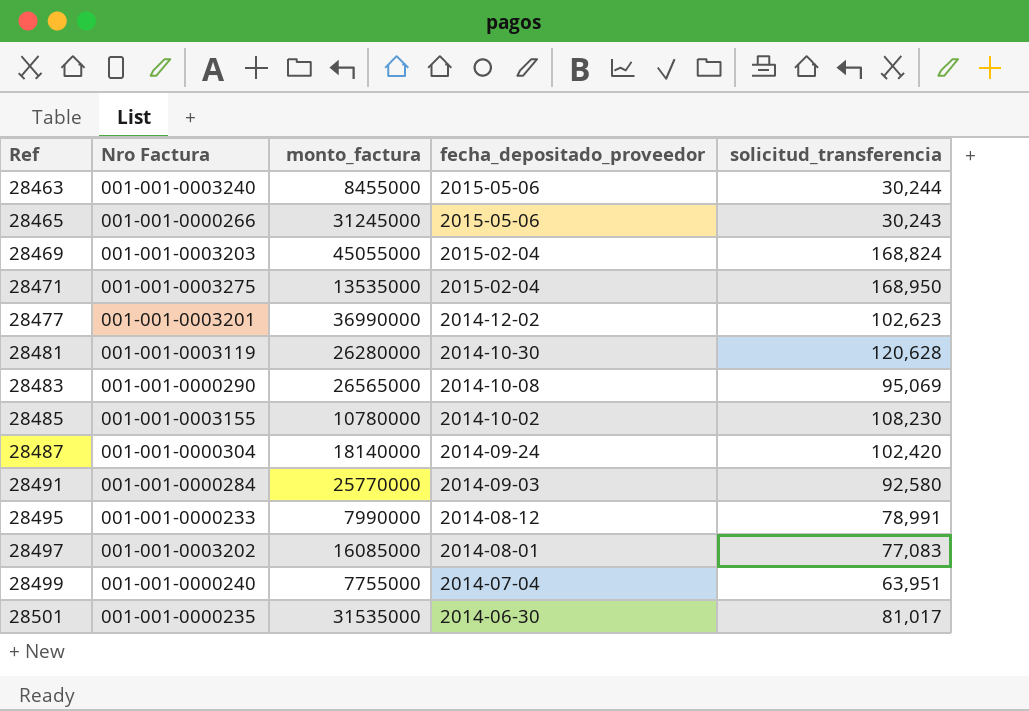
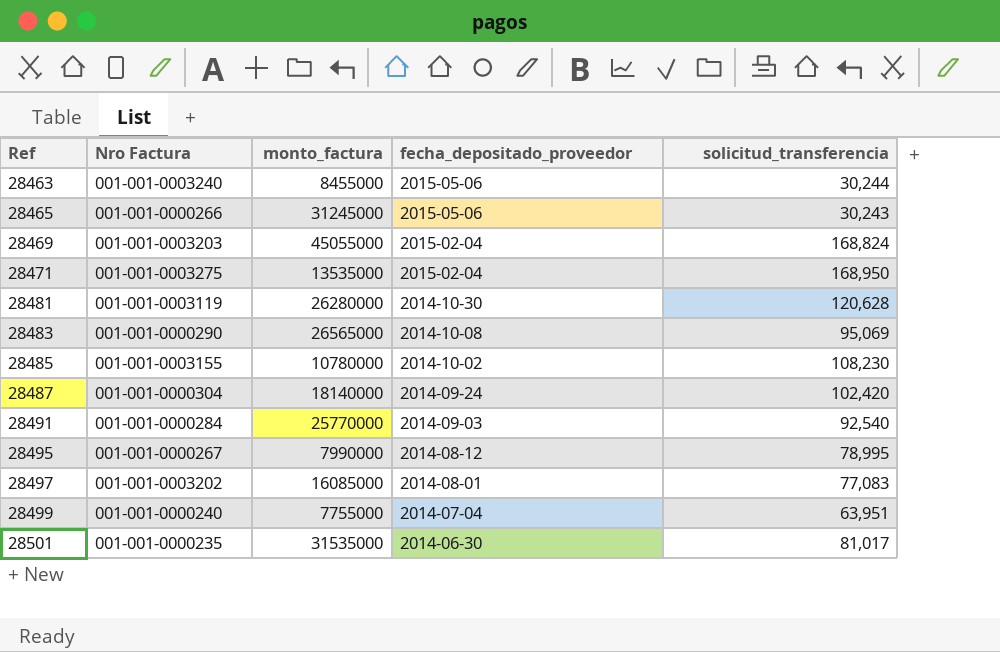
row 28477: 001-001-0003201 | 36990000 | 2014-12-02 | 102,623 -> none
28491 | solicitud_transferencia: 92,580 -> 92,540
28495 | Nro Factura: 001-001-0000233 -> 001-001-0000267
28495 | solicitud_transferencia: 78,991 -> 78,995

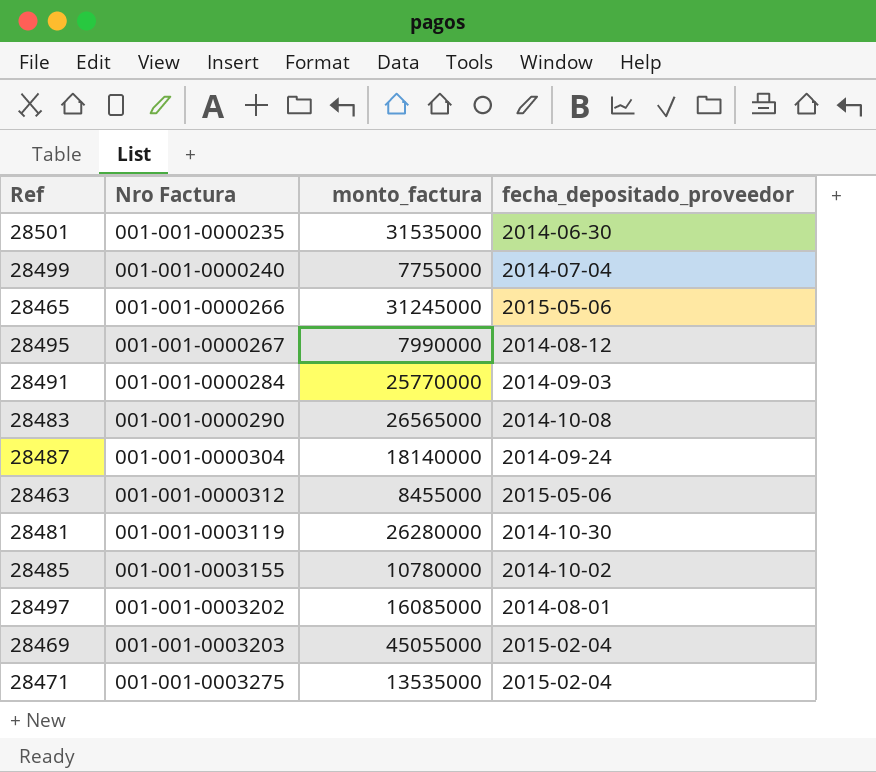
row order: Ref ascending -> Nro Factura ascending
column solicitud_transferencia | position: 5 -> none
28463 | Nro Factura: 001-001-0003240 -> 001-001-0000312

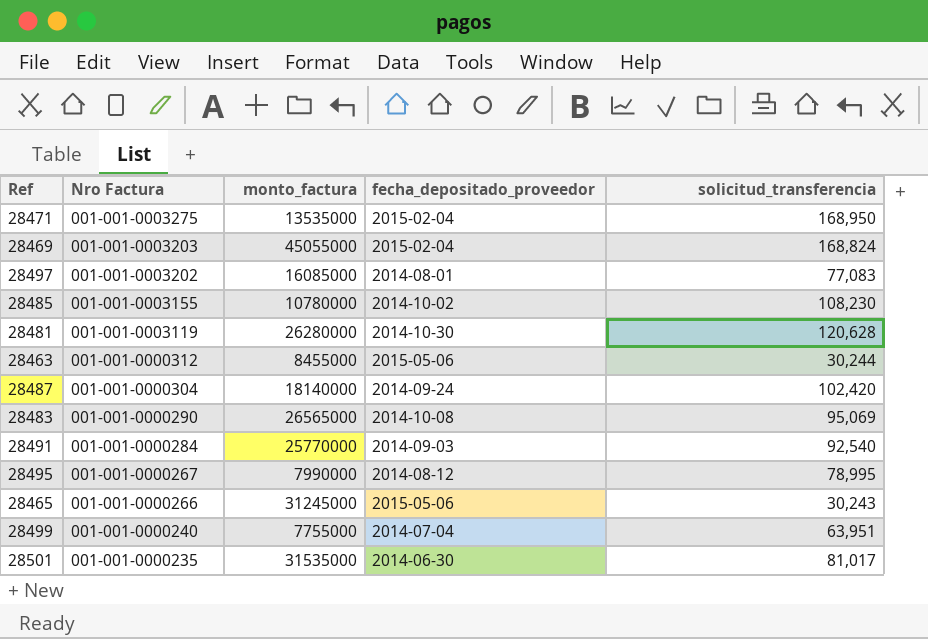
row order: Nro Factura ascending -> Nro Factura descending
column solicitud_transferencia | position: none -> 5

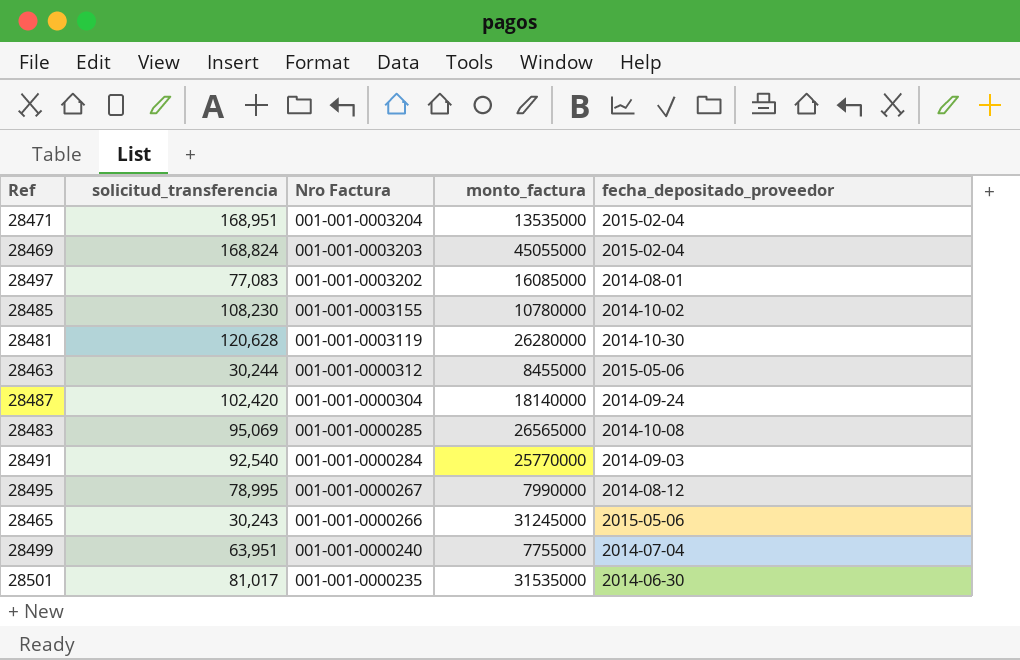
column solicitud_transferencia | position: 5 -> 2
28471 | solicitud_transferencia: 168,950 -> 168,951
28471 | Nro Factura: 001-001-0003275 -> 001-001-0003204
28483 | Nro Factura: 001-001-0000290 -> 001-001-0000285

